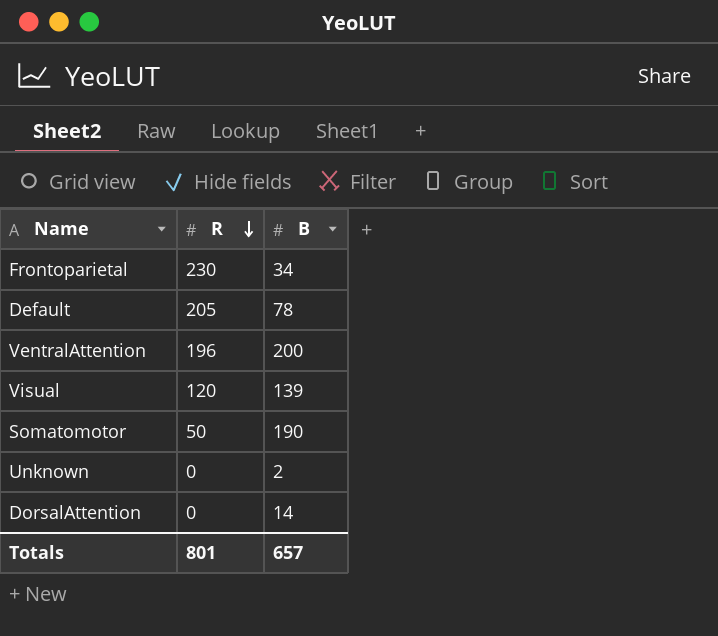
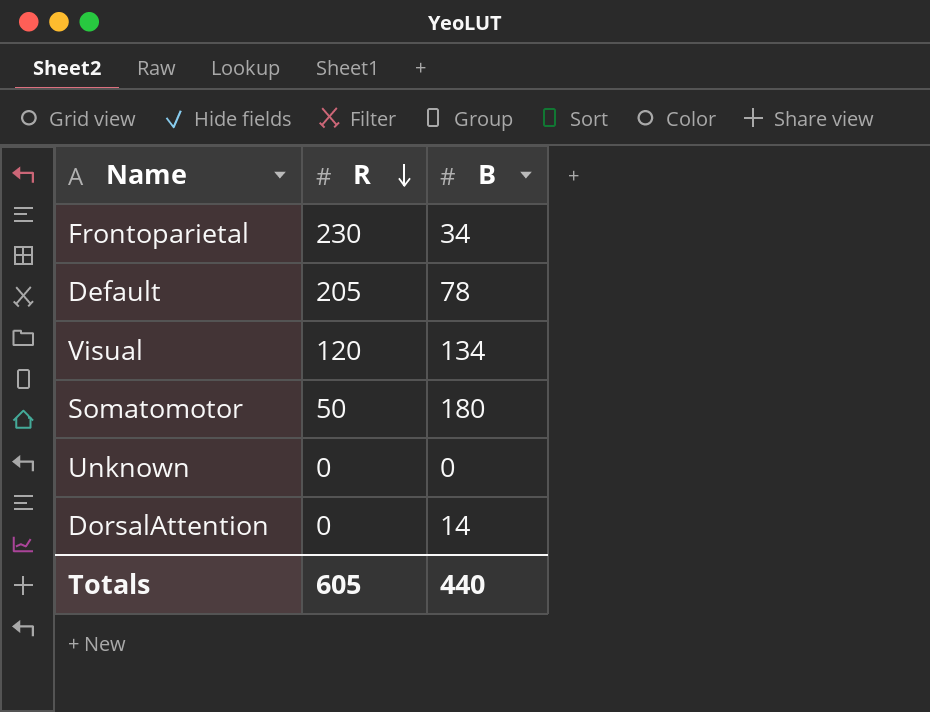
row VentralAttention: 196 | 200 -> none
Visual | B: 139 -> 134
Somatomotor | B: 190 -> 180
Unknown | B: 2 -> 0
Totals | R: 801 -> 605
Totals | B: 657 -> 440

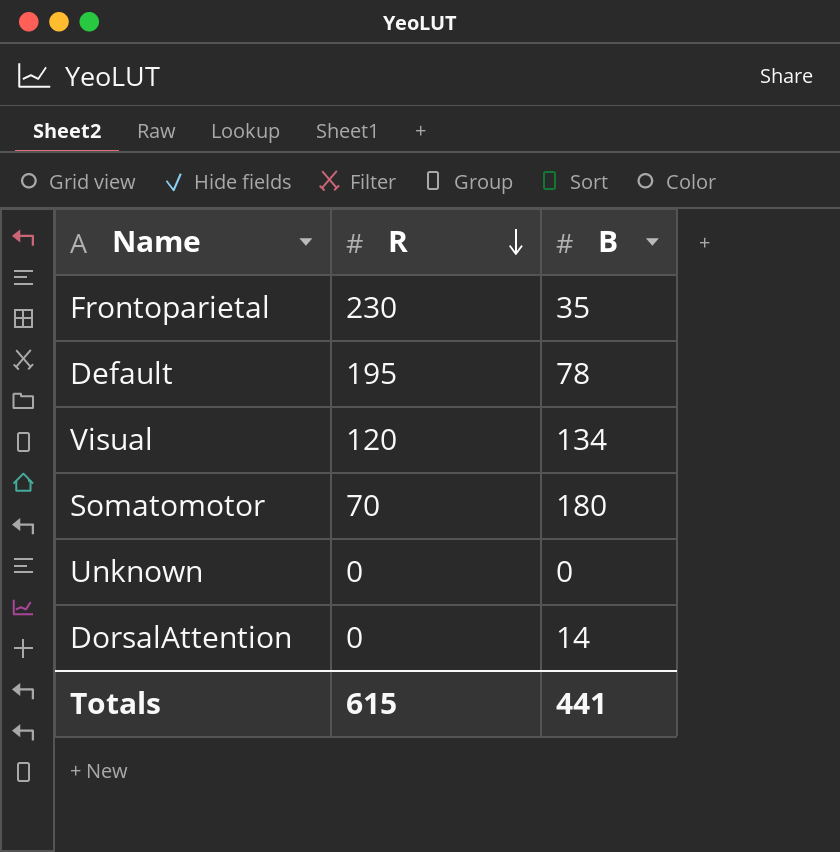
Frontoparietal | B: 34 -> 35
Default | R: 205 -> 195
Somatomotor | R: 50 -> 70
Totals | R: 605 -> 615
Totals | B: 440 -> 441

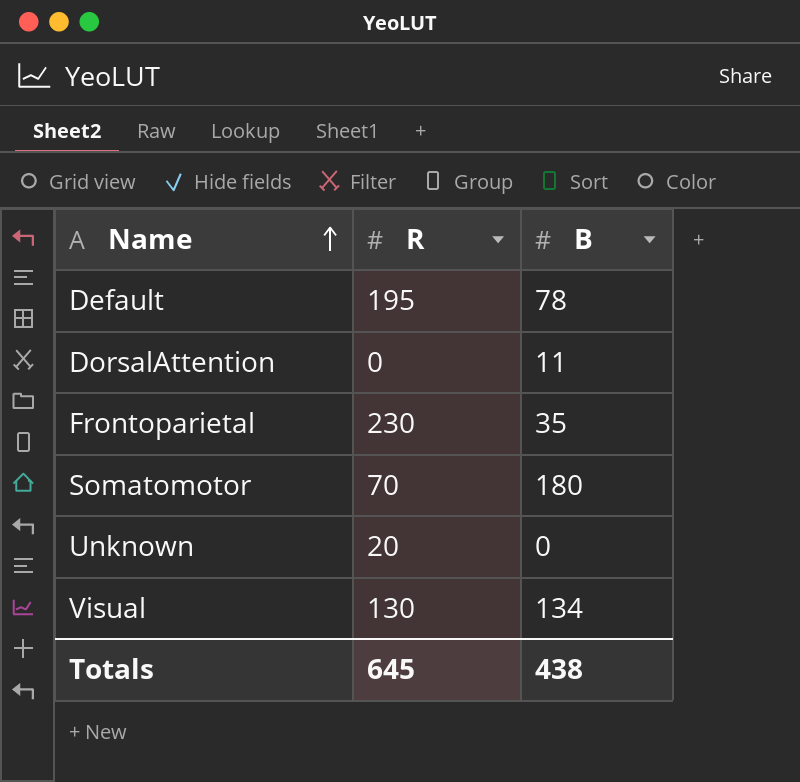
row order: R descending -> Name ascending
DorsalAttention | B: 14 -> 11
Unknown | R: 0 -> 20
Visual | R: 120 -> 130
Totals | R: 615 -> 645
Totals | B: 441 -> 438

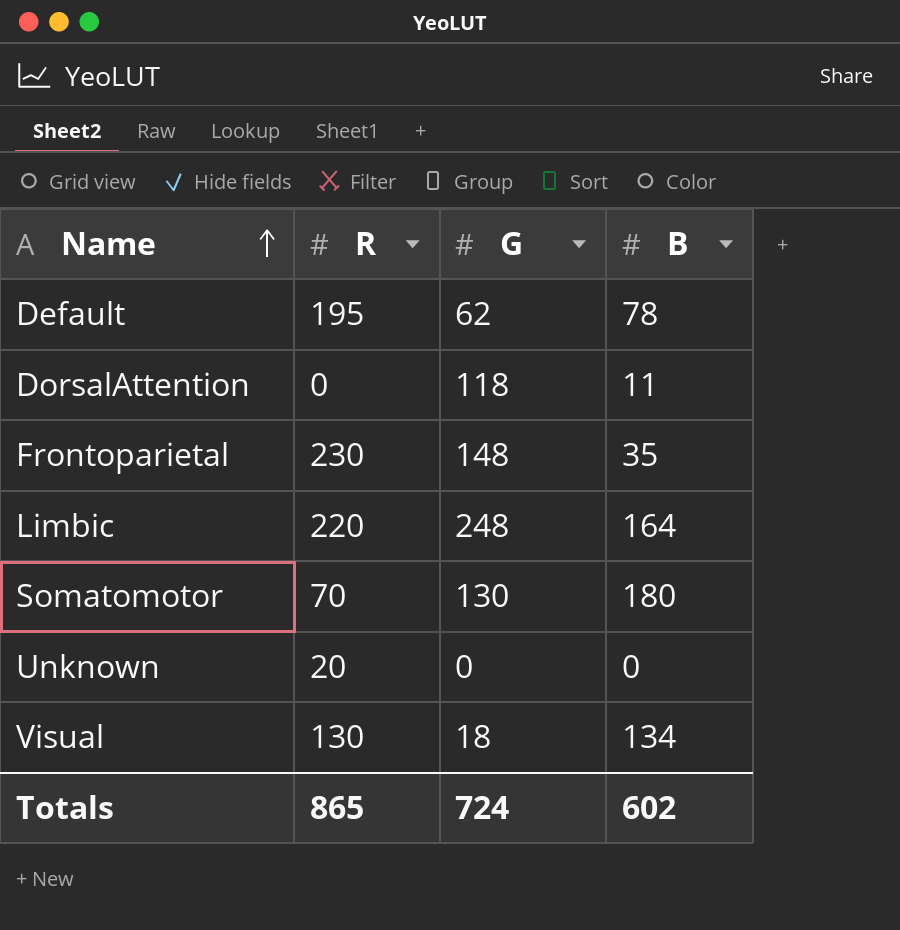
column G | position: none -> 3
row Limbic: none -> 220 | 248 | 164
Totals | R: 645 -> 865
Totals | B: 438 -> 602

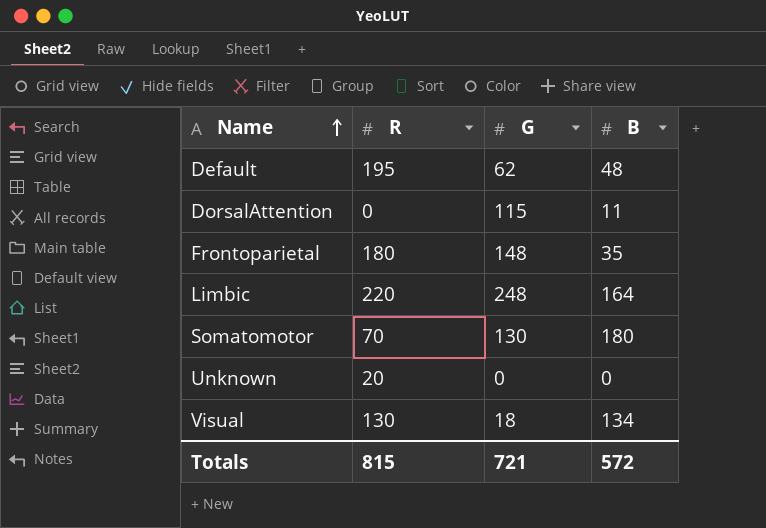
Default | B: 78 -> 48
DorsalAttention | G: 118 -> 115
Frontoparietal | R: 230 -> 180
Totals | R: 865 -> 815
Totals | G: 724 -> 721
Totals | B: 602 -> 572

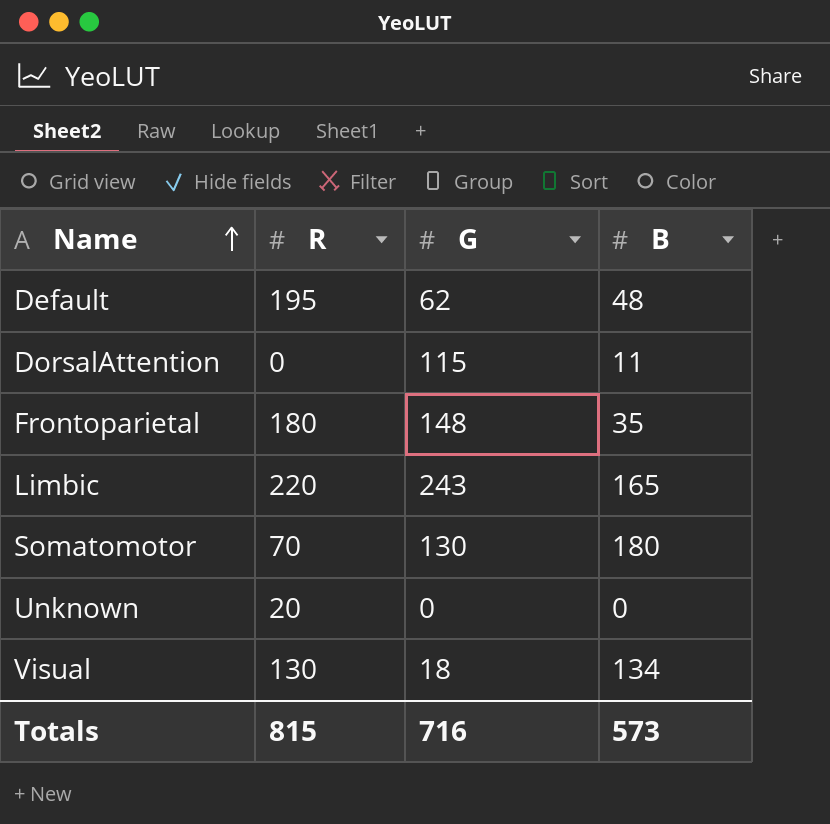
Limbic | G: 248 -> 243
Limbic | B: 164 -> 165
Totals | G: 721 -> 716
Totals | B: 572 -> 573

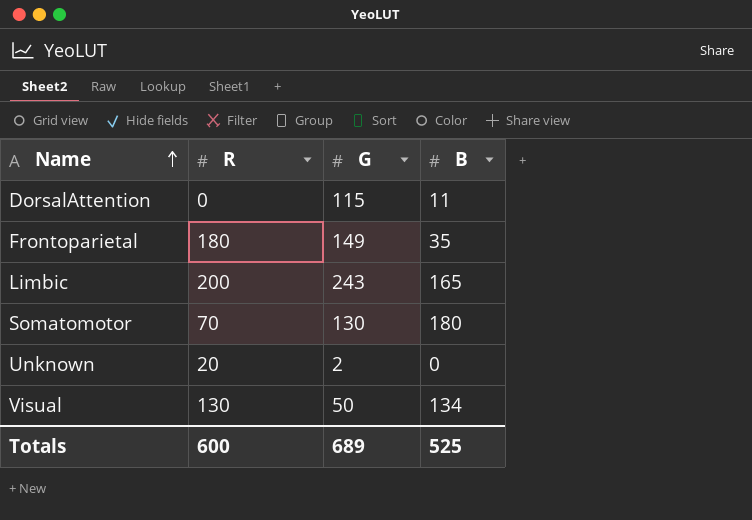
row Default: 195 | 62 | 48 -> none
Frontoparietal | G: 148 -> 149
Limbic | R: 220 -> 200
Unknown | G: 0 -> 2
Visual | G: 18 -> 50
Totals | R: 815 -> 600
Totals | G: 716 -> 689
Totals | B: 573 -> 525

